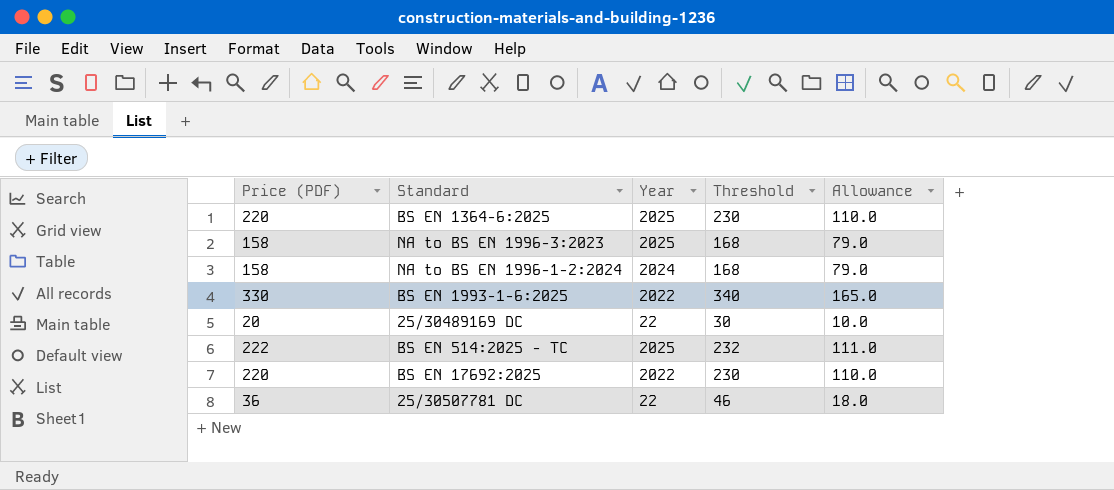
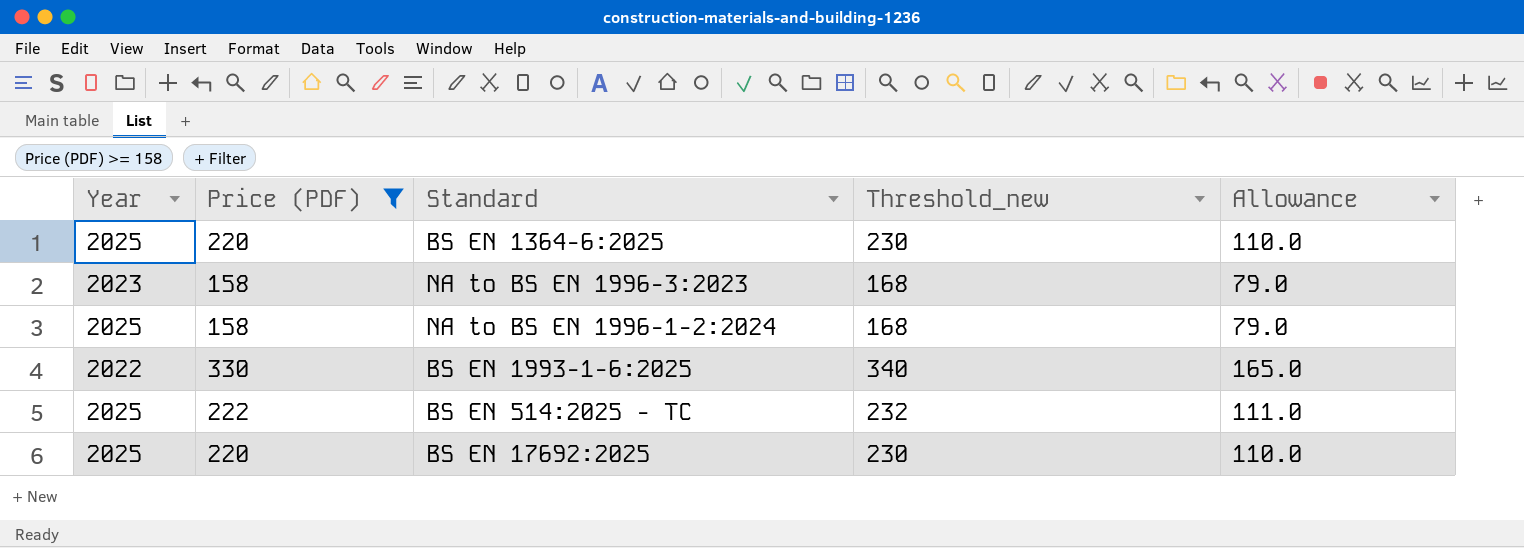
filter: none -> Price (PDF) >= 158
column Year | position: 3 -> 1
column name: Threshold -> Threshold_new
NA to BS EN 1996-3:2023 | Year: 2025 -> 2023
NA to BS EN 1996-1-2:2024 | Year: 2024 -> 2025
BS EN 17692:2025 | Year: 2022 -> 2025

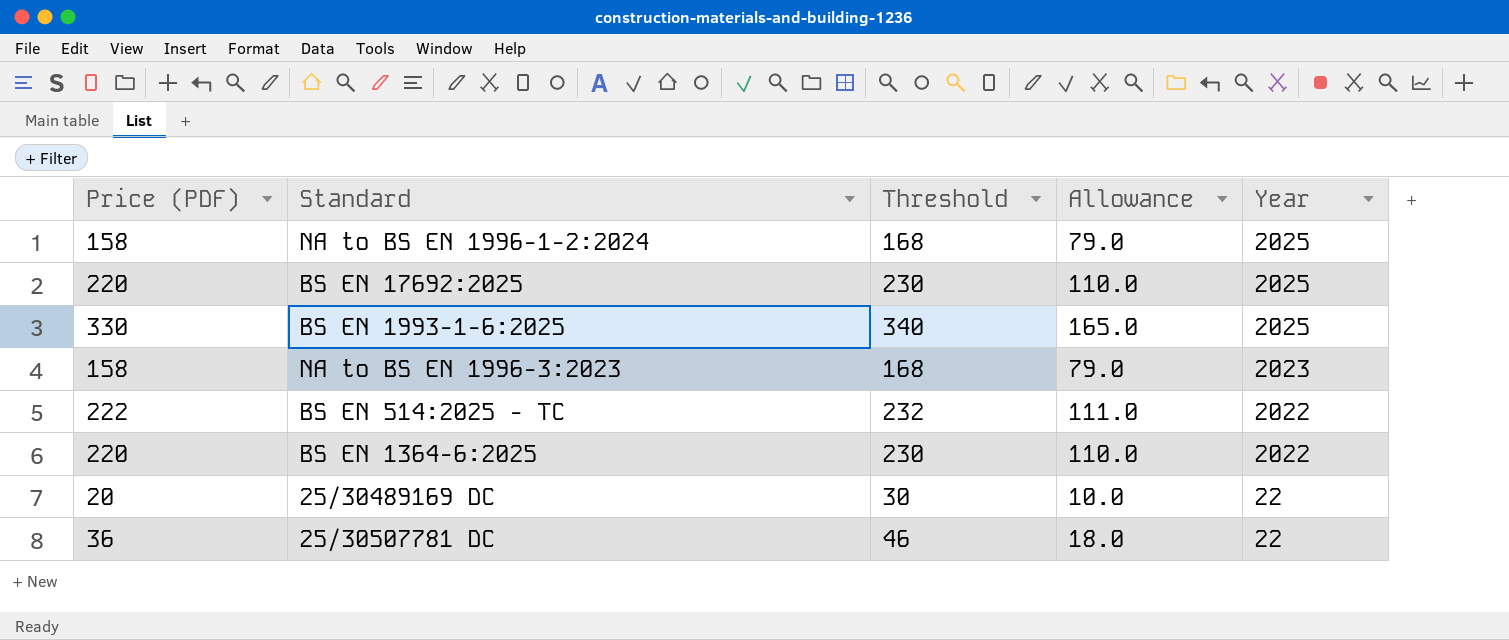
filter: Price (PDF) >= 158 -> none
row order: none -> Year descending
column name: Threshold_new -> Threshold
column Year | position: 1 -> 5
BS EN 1993-1-6:2025 | Year: 2022 -> 2025
BS EN 514:2025 - TC | Year: 2025 -> 2022
BS EN 1364-6:2025 | Year: 2025 -> 2022

